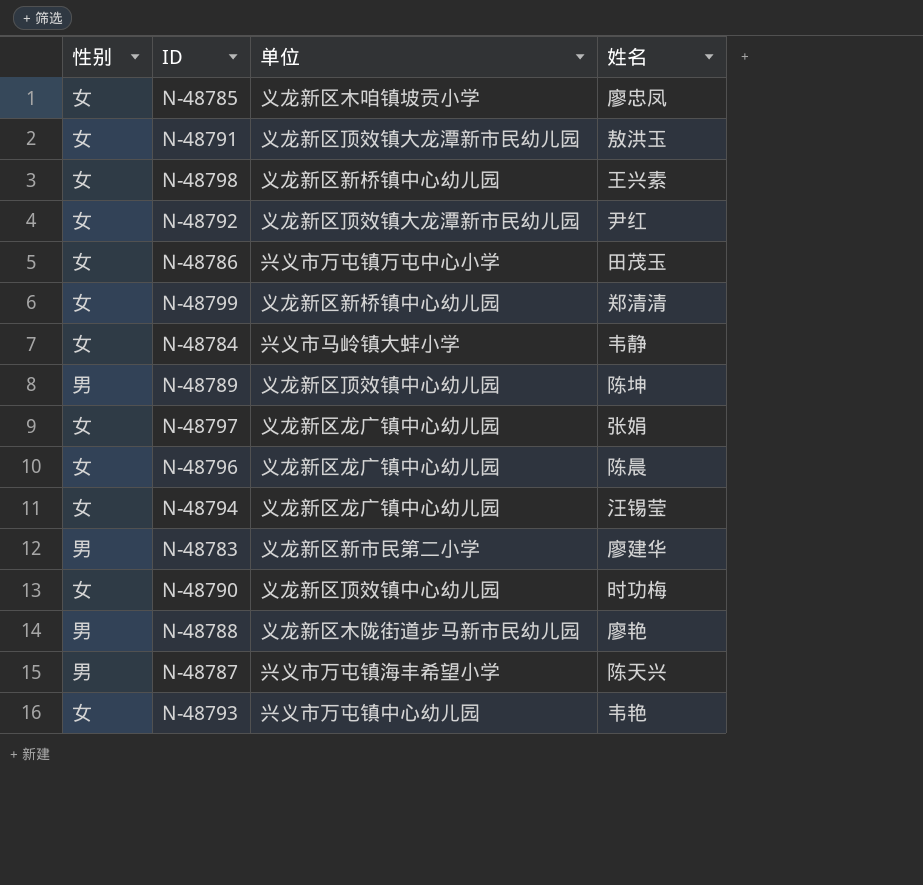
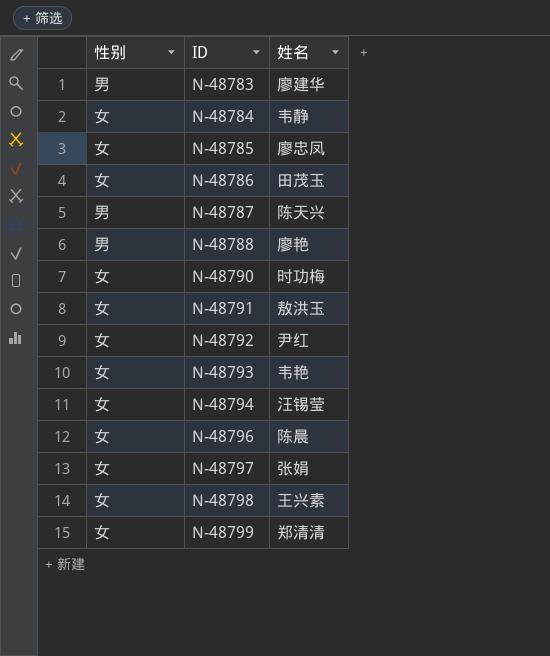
row order: none -> ID ascending
column 单位 | position: 3 -> none
row N-48789: 男 | 义龙新区顶效镇中心幼儿园 | 陈坤 -> none

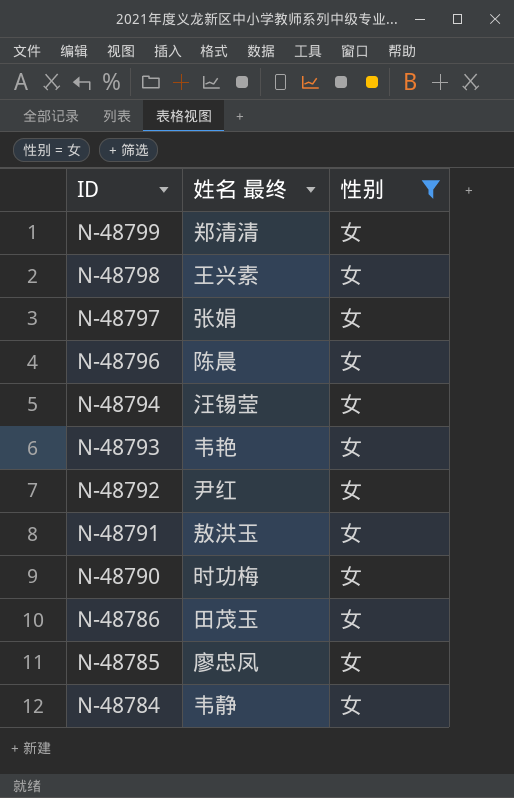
filter: none -> 性别 = 女
row order: ID ascending -> ID descending
column name: 姓名 -> 姓名 最终
column 性别 | position: 1 -> 3

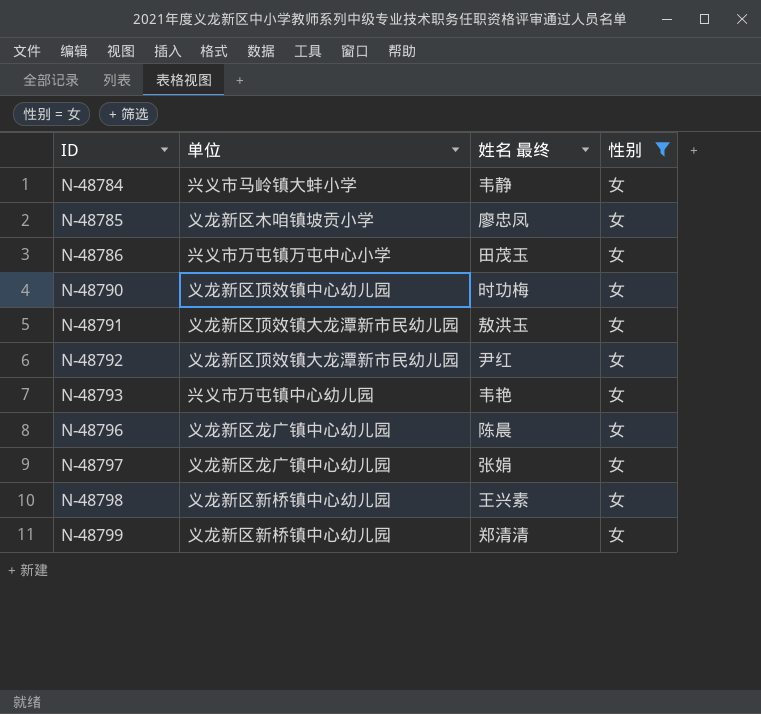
row order: ID descending -> ID ascending
column 单位 | position: none -> 2
row N-48794: 汪锡莹 | 女 -> none

